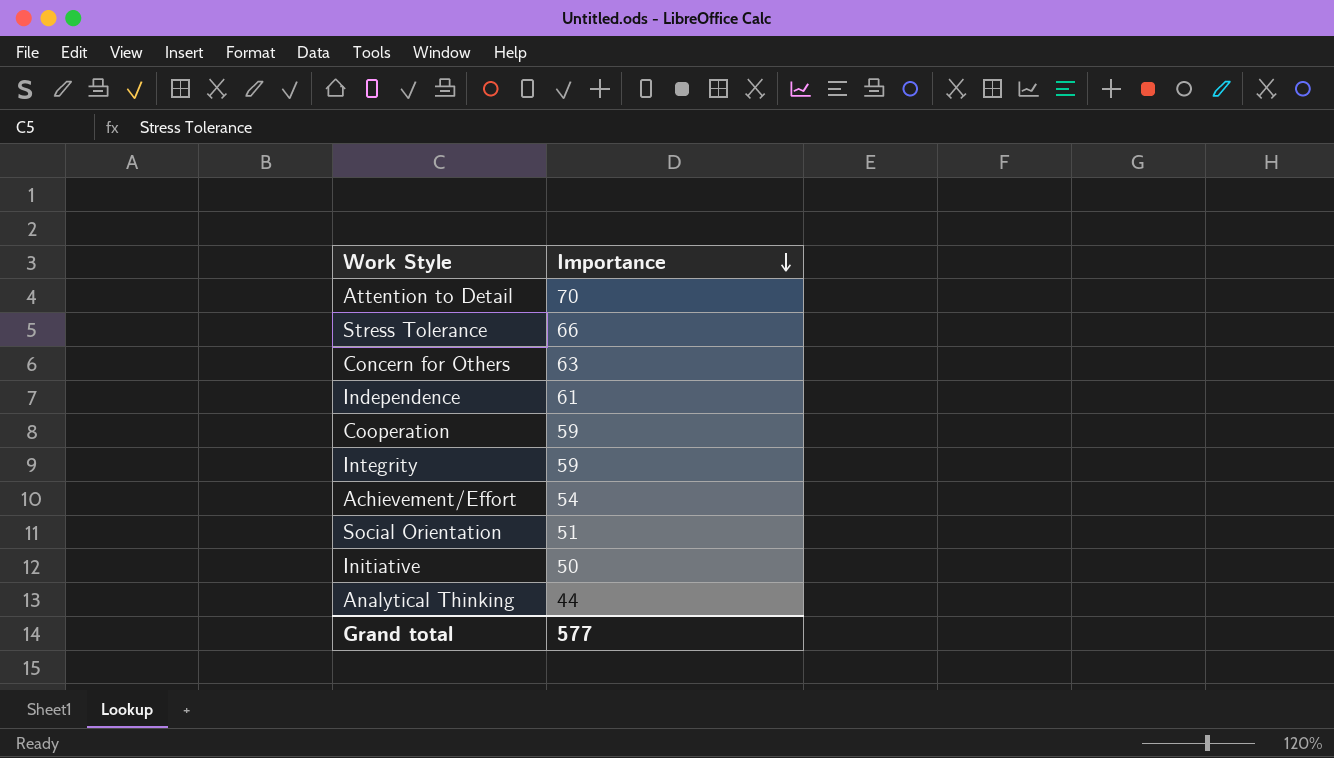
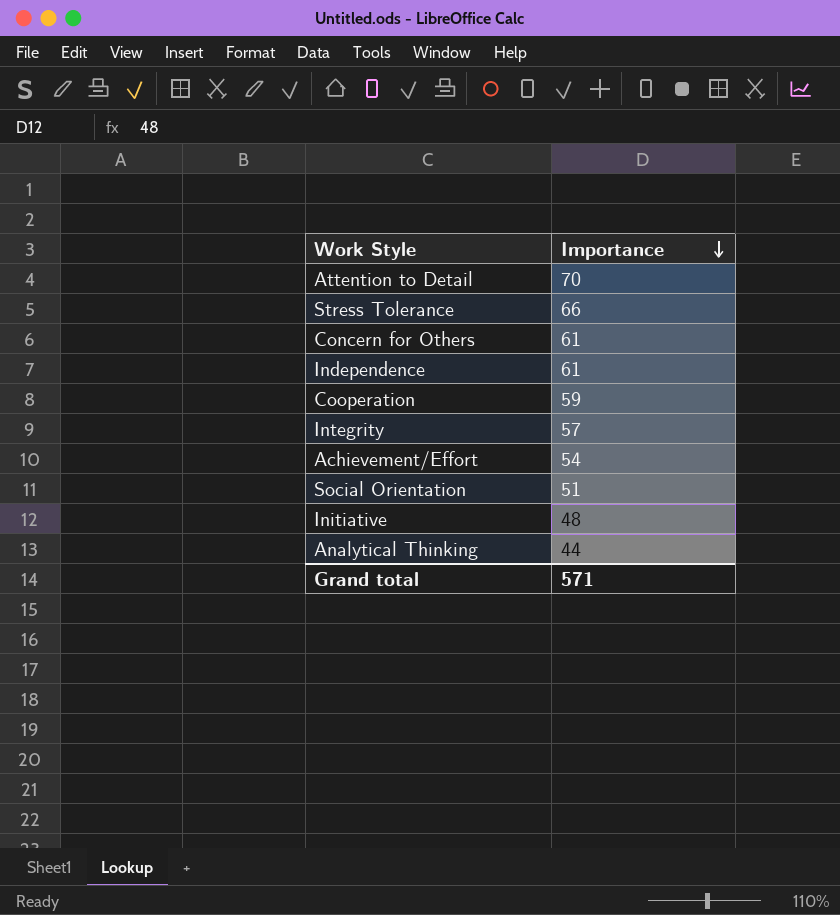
Concern for Others | Importance: 63 -> 61
Integrity | Importance: 59 -> 57
Initiative | Importance: 50 -> 48
Grand total | Importance: 577 -> 571

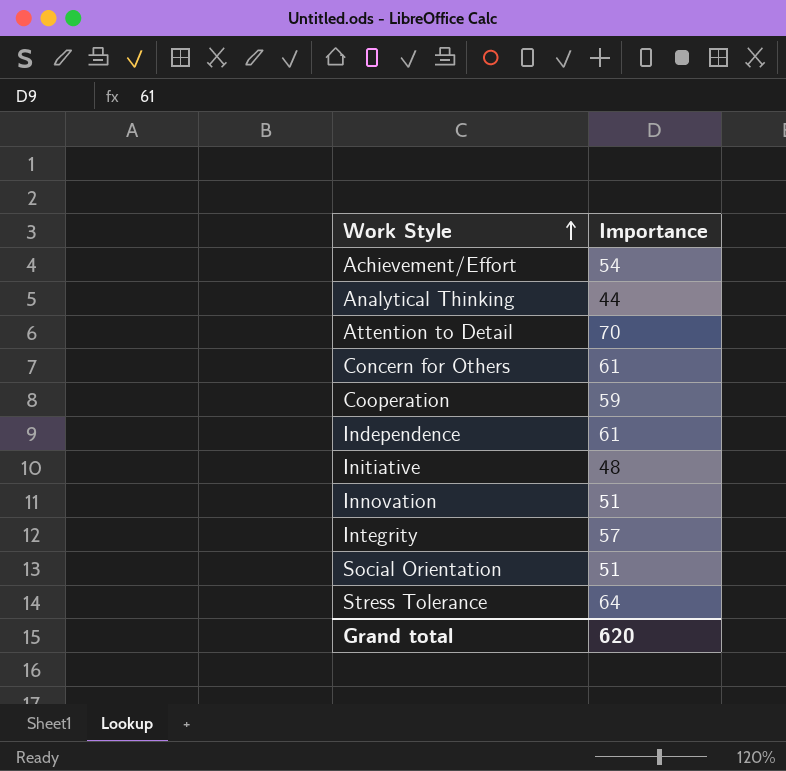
row order: Importance descending -> Work Style ascending
row Innovation: none -> 51
Stress Tolerance | Importance: 66 -> 64
Grand total | Importance: 571 -> 620

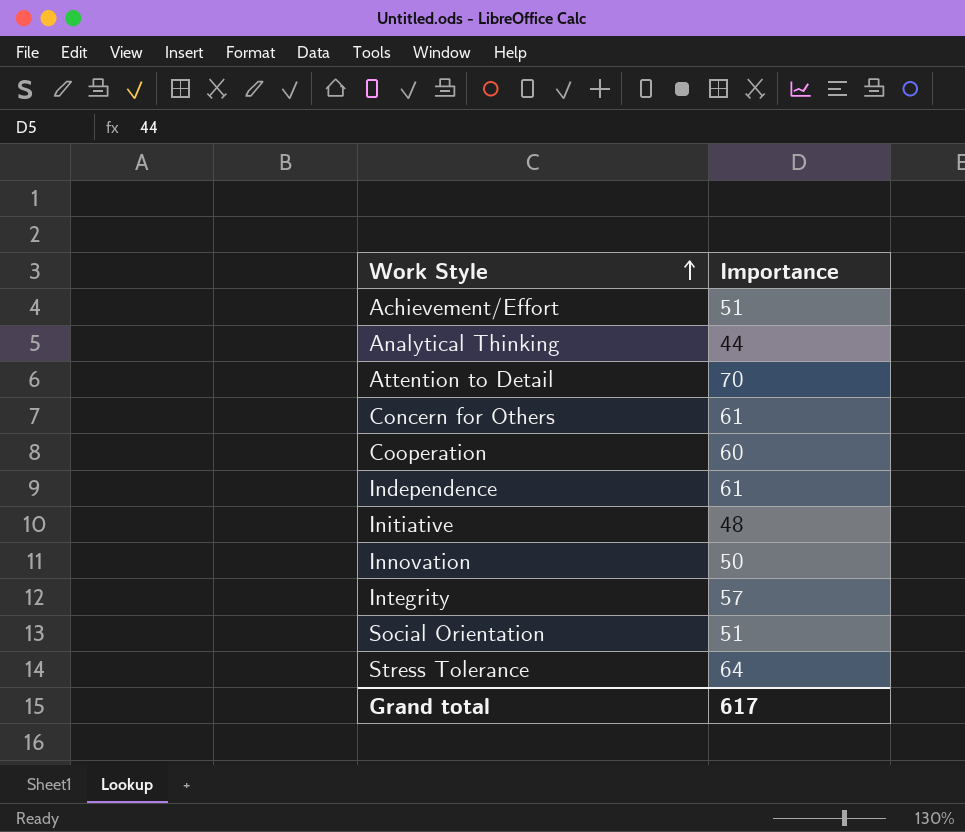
Achievement/Effort | Importance: 54 -> 51
Cooperation | Importance: 59 -> 60
Innovation | Importance: 51 -> 50
Grand total | Importance: 620 -> 617

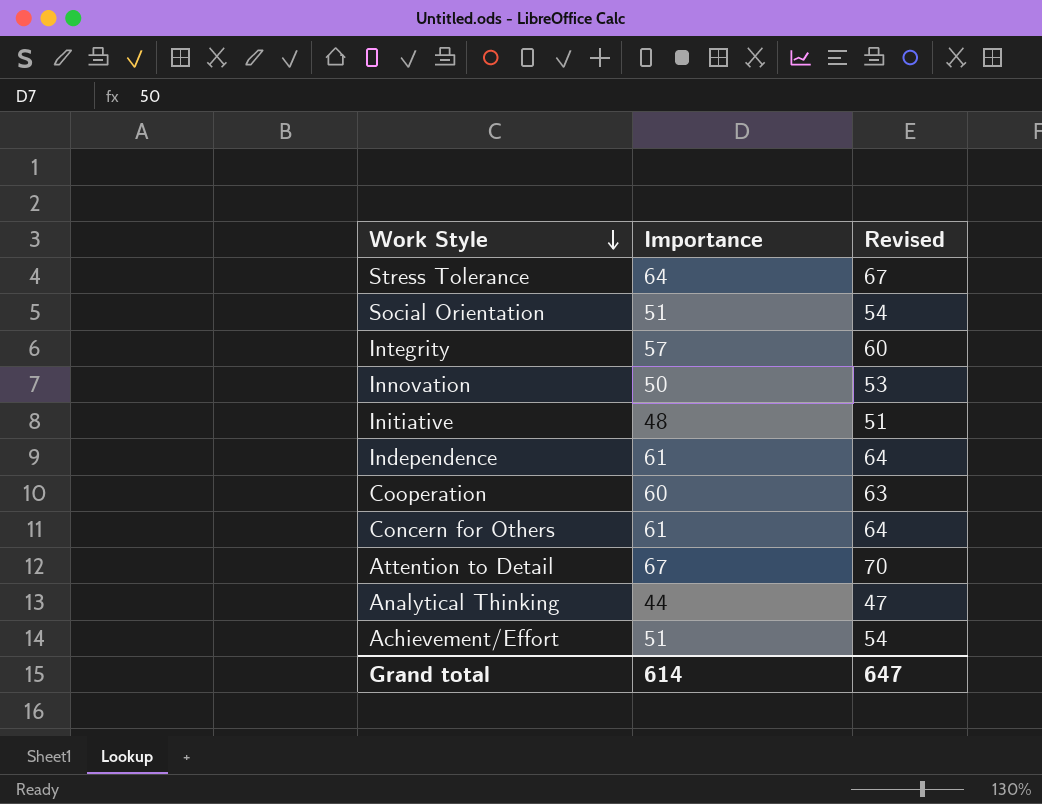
row order: Work Style ascending -> Work Style descending
column Revised | formula: none -> [Importance] + 3
Attention to Detail | Importance: 70 -> 67
Grand total | Importance: 617 -> 614

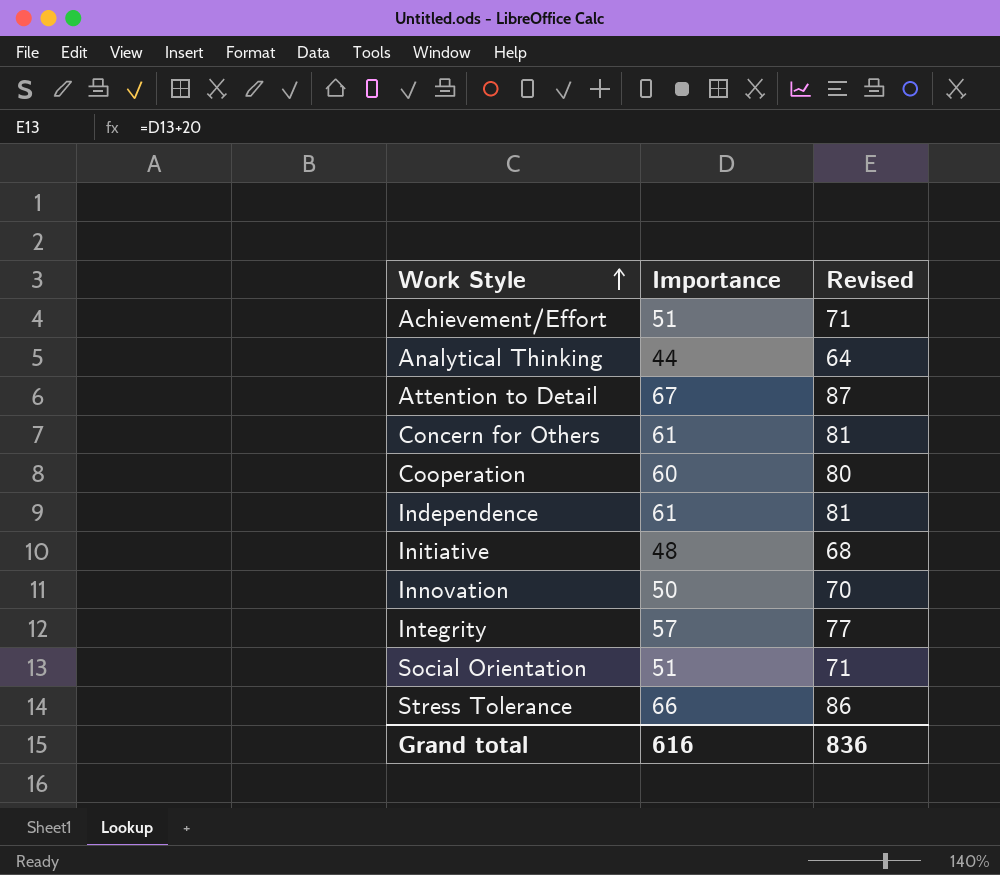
row order: Work Style descending -> Work Style ascending
column Revised | formula: [Importance] + 3 -> [Importance] + 20
Stress Tolerance | Importance: 64 -> 66
Grand total | Importance: 614 -> 616
Grand total | Revised: 647 -> 836

